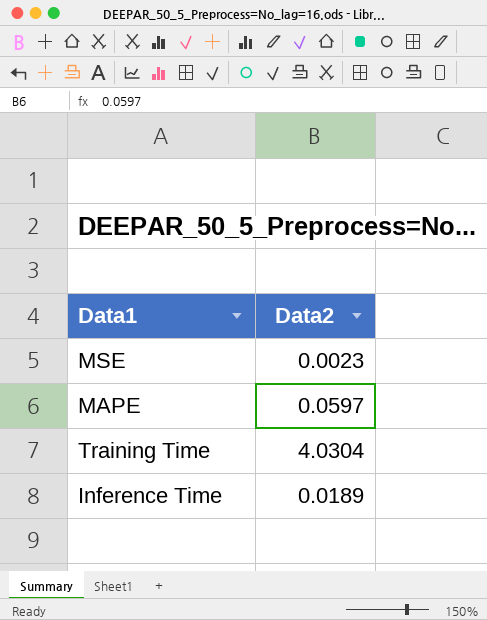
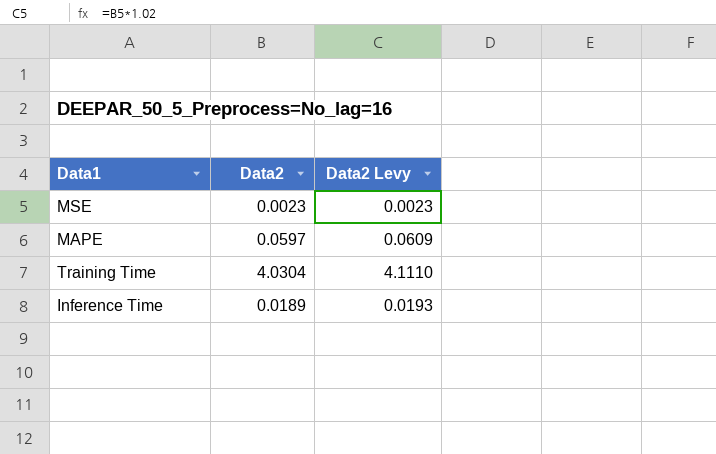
column Data2 Levy | formula: none -> [Data2] * 1.02

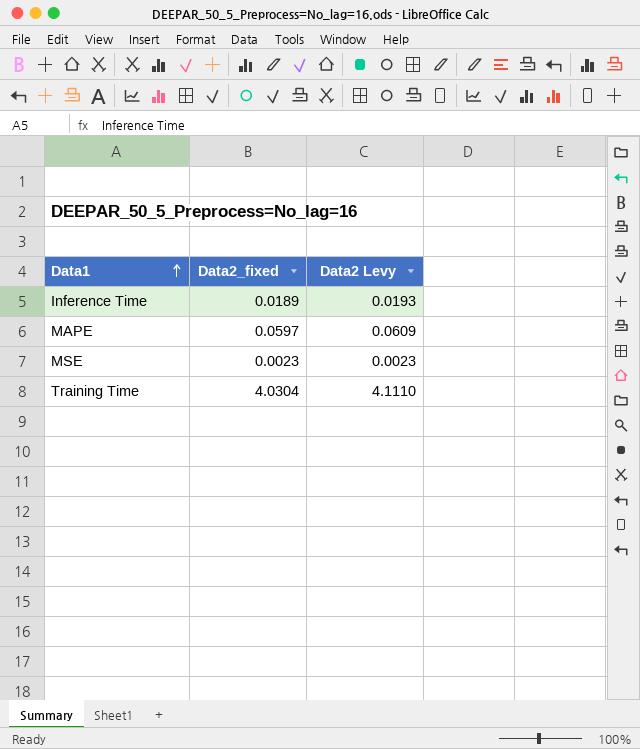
row order: none -> Data1 ascending
column name: Data2 -> Data2_fixed

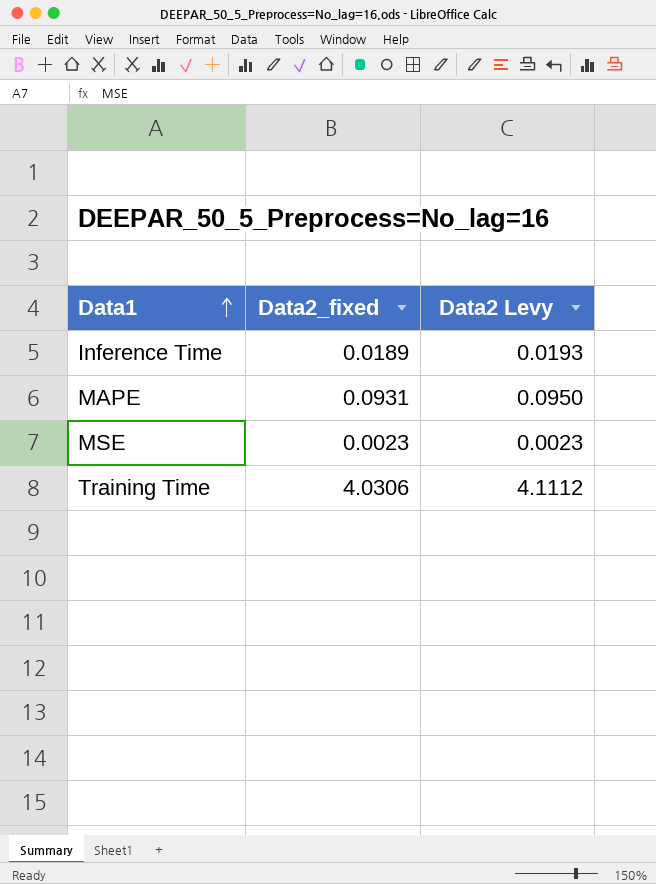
MAPE | Data2_fixed: 0.0597 -> 0.0931
MAPE | Data2 Levy: 0.0609 -> 0.0950
Training Time | Data2_fixed: 4.0304 -> 4.0306
Training Time | Data2 Levy: 4.1110 -> 4.1112

